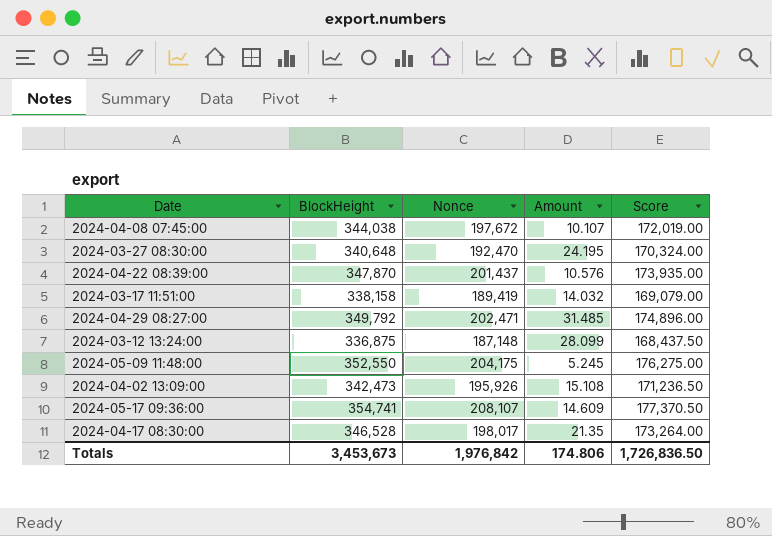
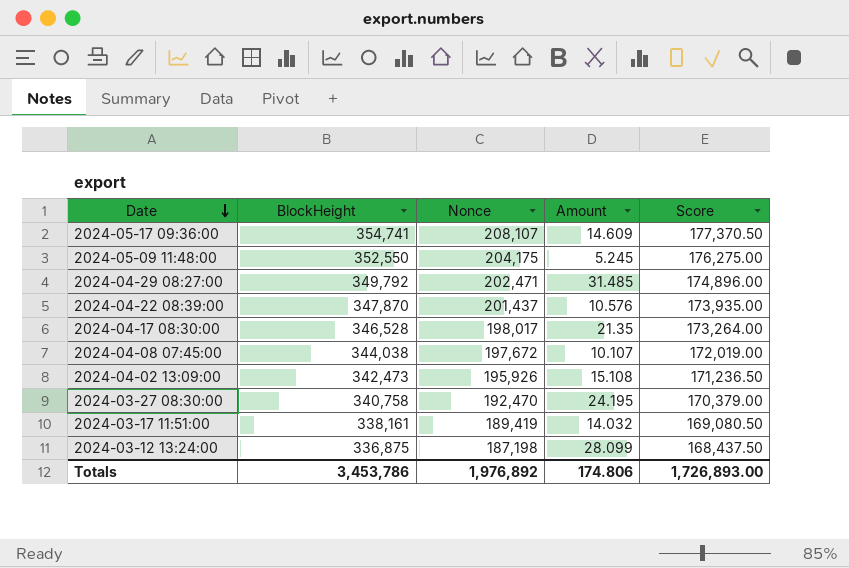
row order: none -> Date descending
2024-03-27 08:30:00 | BlockHeight: 340,648 -> 340,758
2024-03-27 08:30:00 | Score: 170,324.00 -> 170,379.00
2024-03-17 11:51:00 | BlockHeight: 338,158 -> 338,161
2024-03-17 11:51:00 | Score: 169,079.00 -> 169,080.50
2024-03-12 13:24:00 | Nonce: 187,148 -> 187,198
Totals | BlockHeight: 3,453,673 -> 3,453,786
Totals | Nonce: 1,976,842 -> 1,976,892
Totals | Score: 1,726,836.50 -> 1,726,893.00

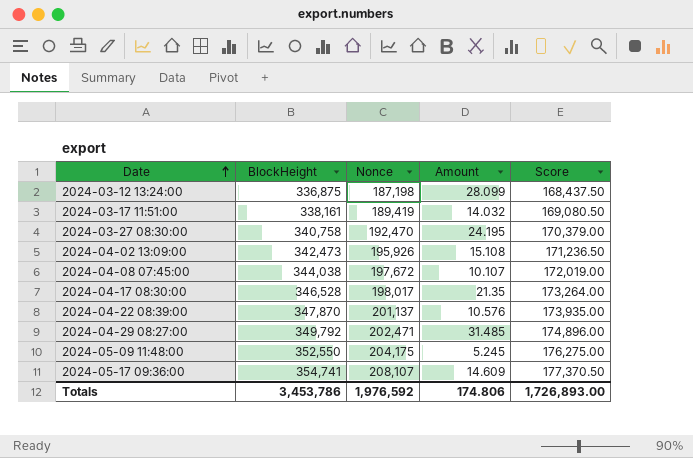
row order: Date descending -> Date ascending
2024-04-22 08:39:00 | Nonce: 201,437 -> 201,137
Totals | Nonce: 1,976,892 -> 1,976,592

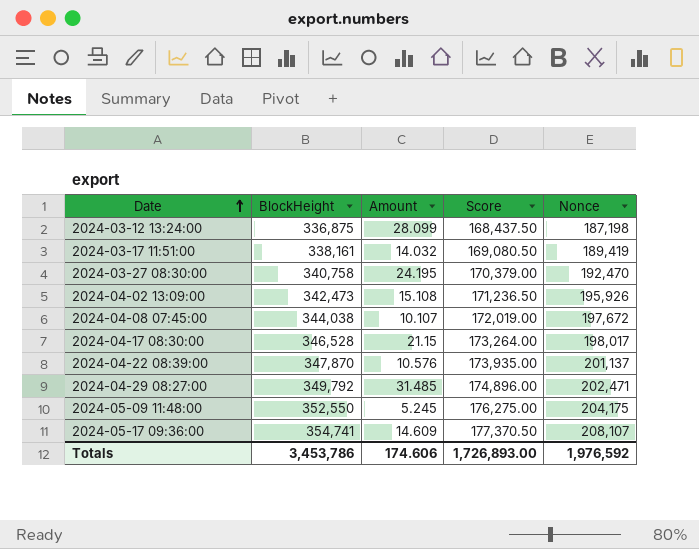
column Nonce | position: 3 -> 5
2024-04-17 08:30:00 | Amount: 21.35 -> 21.15
Totals | Amount: 174.806 -> 174.606

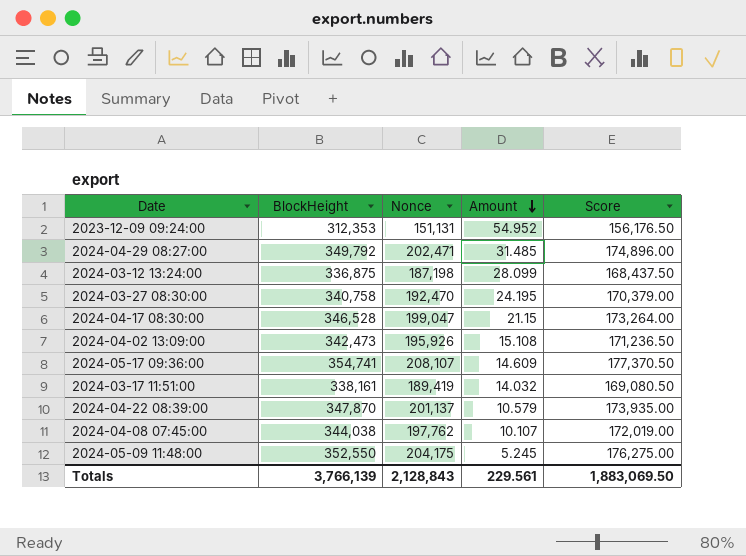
row order: Date ascending -> Amount descending
column Nonce | position: 5 -> 3
row 2023-12-09 09:24:00: none -> 312,353 | 151,131 | 54.952 | 156,176.50
2024-04-17 08:30:00 | Nonce: 198,017 -> 199,047
2024-04-22 08:39:00 | Amount: 10.576 -> 10.579
2024-04-08 07:45:00 | Nonce: 197,672 -> 197,762
Totals | BlockHeight: 3,453,786 -> 3,766,139
Totals | Nonce: 1,976,592 -> 2,128,843
Totals | Amount: 174.606 -> 229.561
Totals | Score: 1,726,893.00 -> 1,883,069.50

